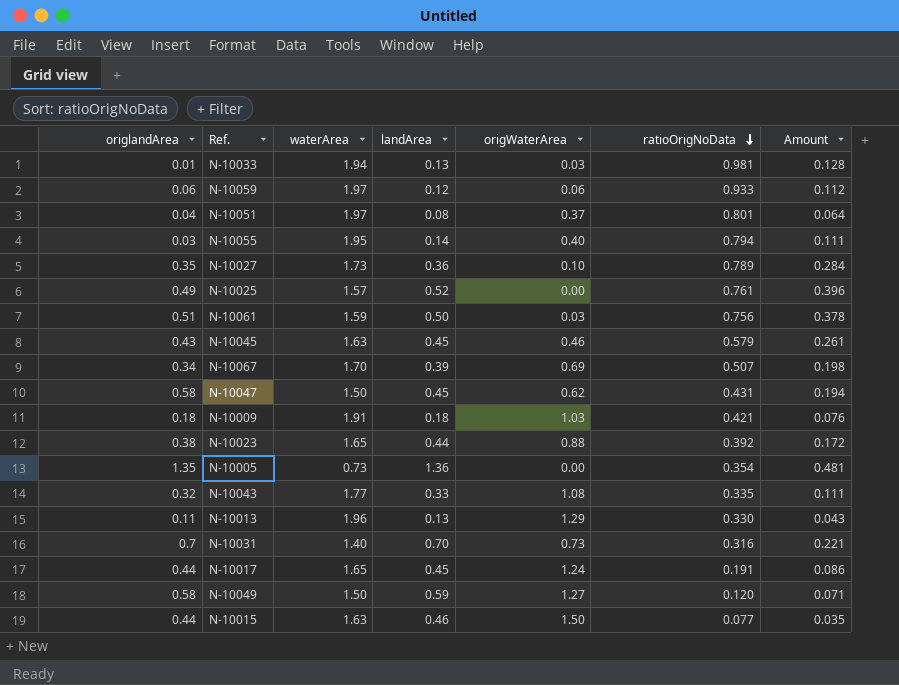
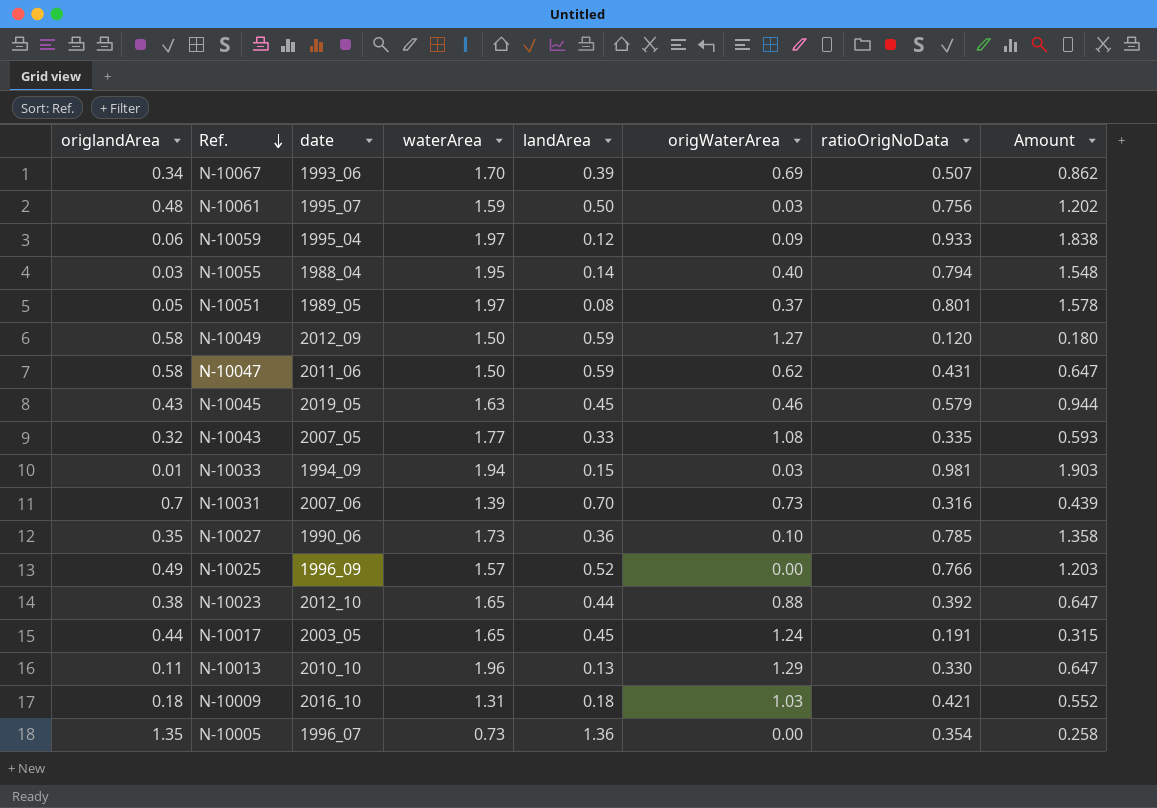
row order: ratioOrigNoData descending -> Ref. descending
column date | position: none -> 3
column Amount | formula: [landArea] * [ratioOrigNoData] -> [waterArea] * [ratioOrigNoData]
row N-10015: 0.44 | 1.63 | 0.46 | 1.50 | 0.077 | 0.035 -> none
N-10061 | origlandArea: 0.51 -> 0.48
N-10059 | origWaterArea: 0.06 -> 0.09
N-10051 | origlandArea: 0.04 -> 0.05
N-10047 | landArea: 0.45 -> 0.59
N-10033 | landArea: 0.13 -> 0.15
N-10031 | waterArea: 1.40 -> 1.39
N-10027 | ratioOrigNoData: 0.789 -> 0.785
N-10025 | ratioOrigNoData: 0.761 -> 0.766
N-10009 | waterArea: 1.91 -> 1.31

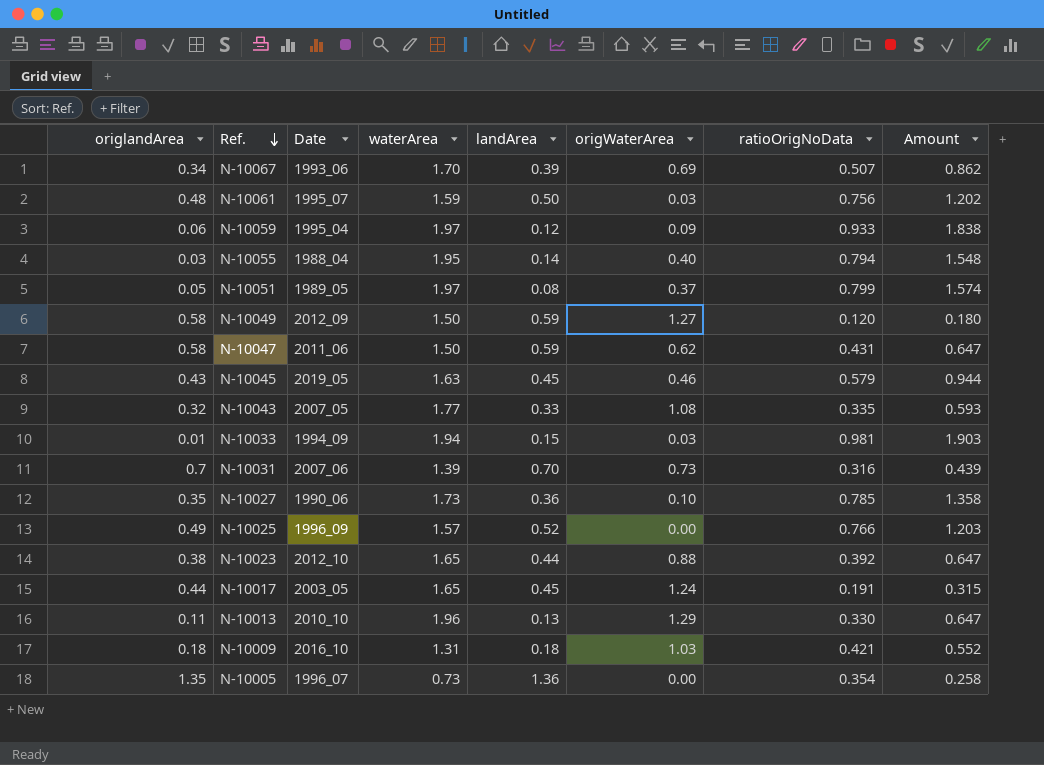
column name: date -> Date
N-10051 | ratioOrigNoData: 0.801 -> 0.799
N-10051 | Amount: 1.578 -> 1.574

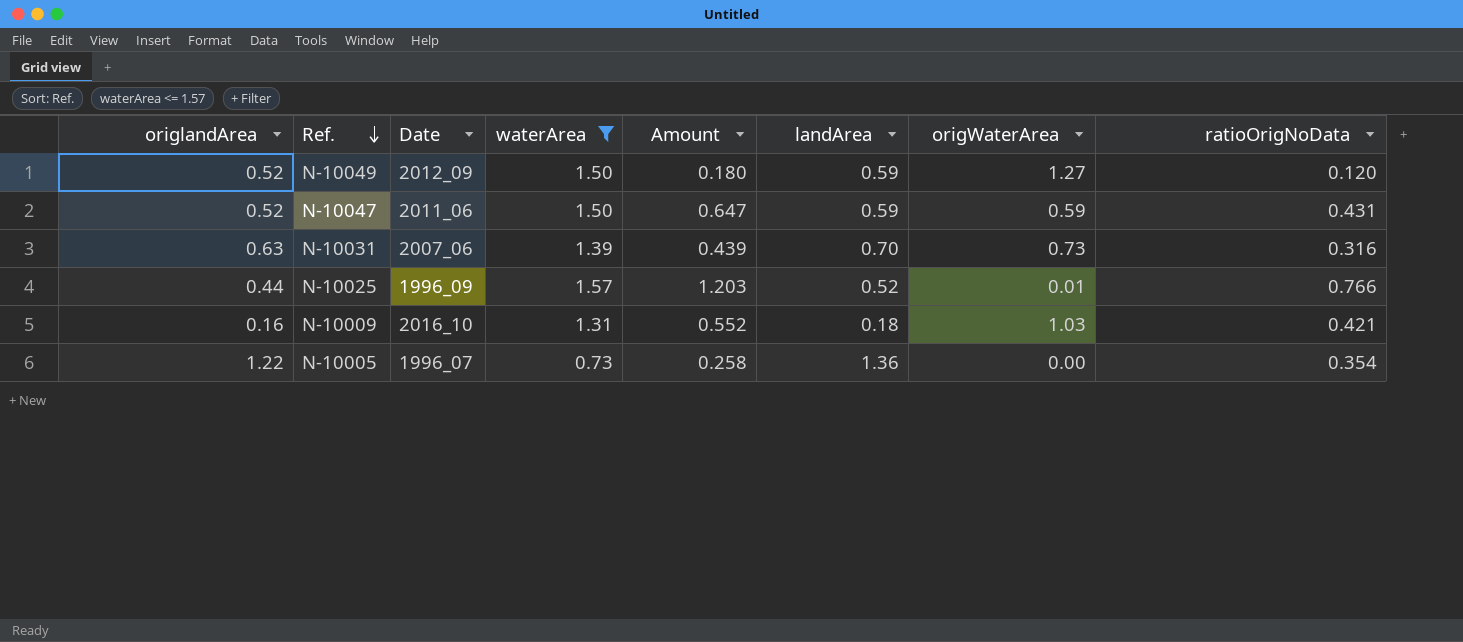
filter: none -> waterArea <= 1.57
column Amount | position: 8 -> 5
N-10049 | origlandArea: 0.58 -> 0.52
N-10047 | origlandArea: 0.58 -> 0.52
N-10047 | origWaterArea: 0.62 -> 0.59
N-10031 | origlandArea: 0.7 -> 0.63
N-10025 | origlandArea: 0.49 -> 0.44
N-10025 | origWaterArea: 0.00 -> 0.01
N-10009 | origlandArea: 0.18 -> 0.16
N-10005 | origlandArea: 1.35 -> 1.22

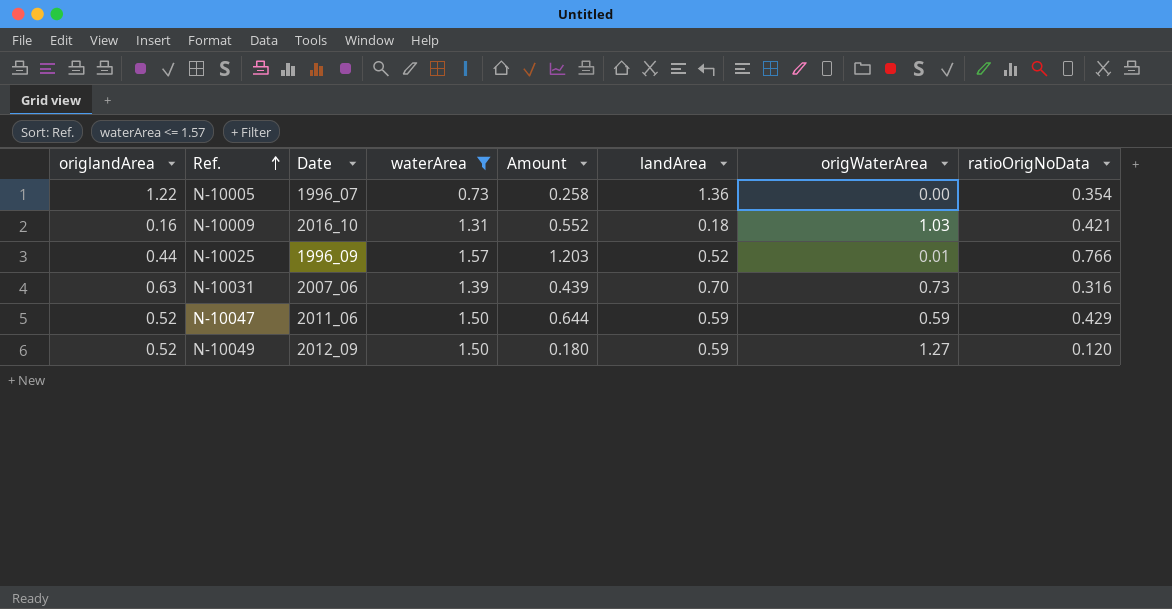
row order: Ref. descending -> Ref. ascending
N-10047 | Amount: 0.647 -> 0.644
N-10047 | ratioOrigNoData: 0.431 -> 0.429

